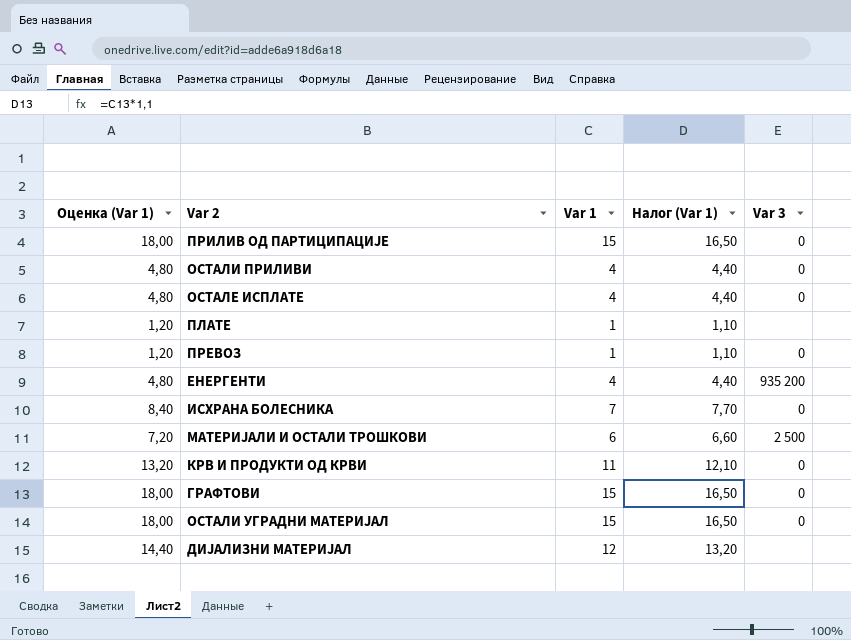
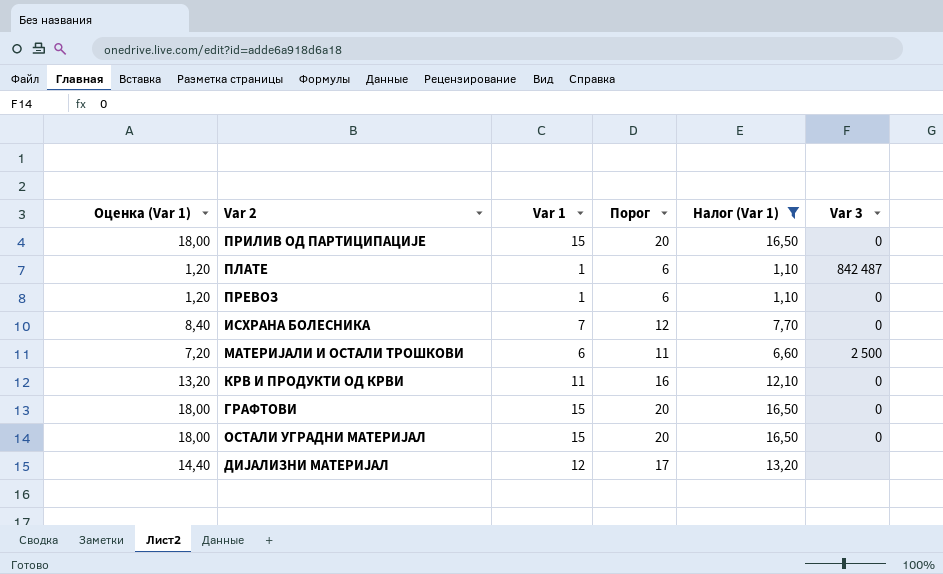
filter: none -> Налог (Var 1) != 4,40
column Порог | formula: none -> [Var 1] + 5
ПЛАТЕ | Var 3: none -> 842 487

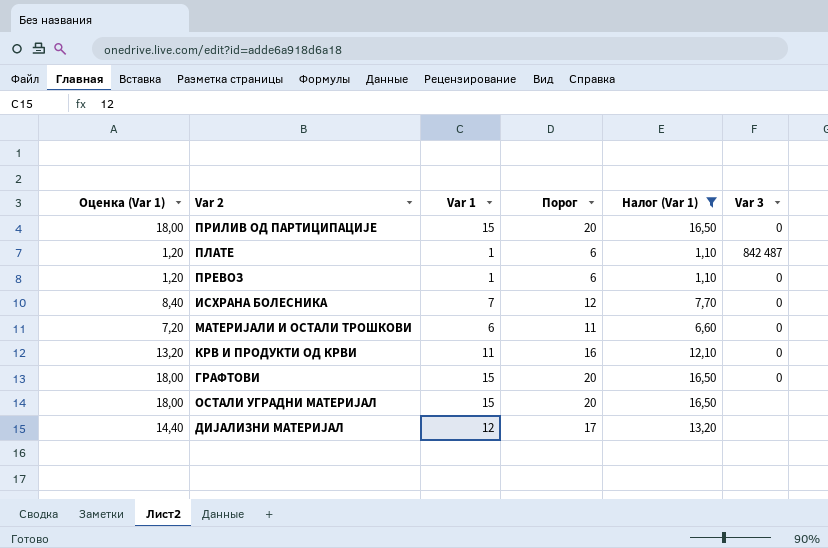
МАТЕРИЈАЛИ И ОСТАЛИ ТРОШКОВИ | Var 3: 2 500 -> 0
ОСТАЛИ УГРАДНИ МАТЕРИЈАЛ | Var 3: 0 -> none

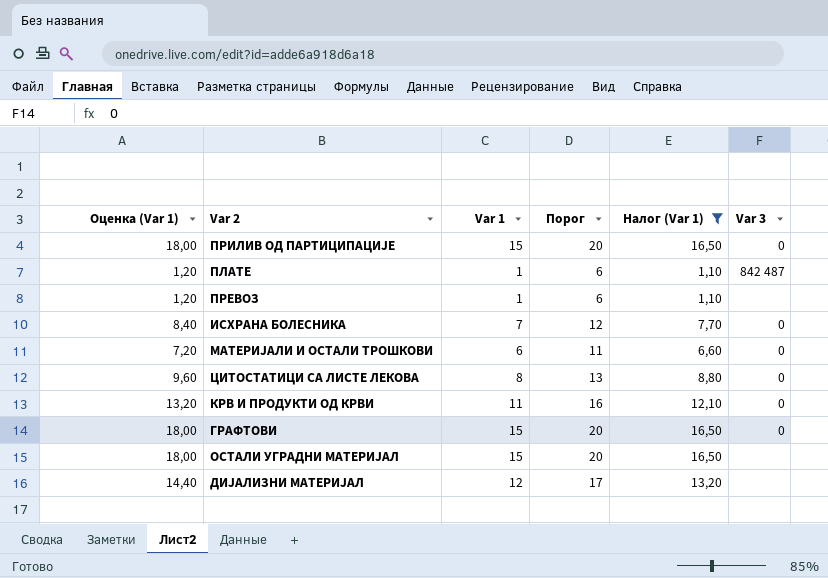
ПРЕВОЗ | Var 3: 0 -> none
row ЦИТОСТАТИЦИ СА ЛИСТЕ ЛЕКОВА: none -> 9,60 | 8 | 13 | 8,80 | 0

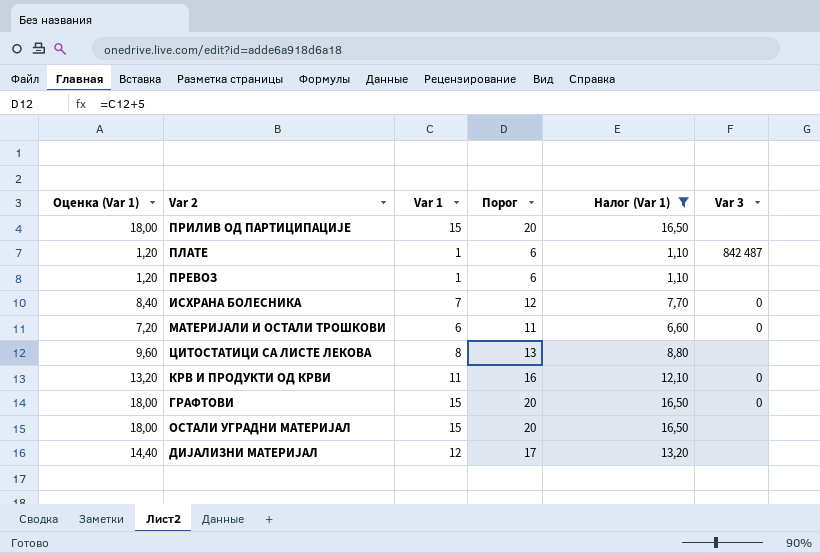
ПРИЛИВ ОД ПАРТИЦИПАЦИЈЕ | Var 3: 0 -> none
ЦИТОСТАТИЦИ СА ЛИСТЕ ЛЕКОВА | Var 3: 0 -> none

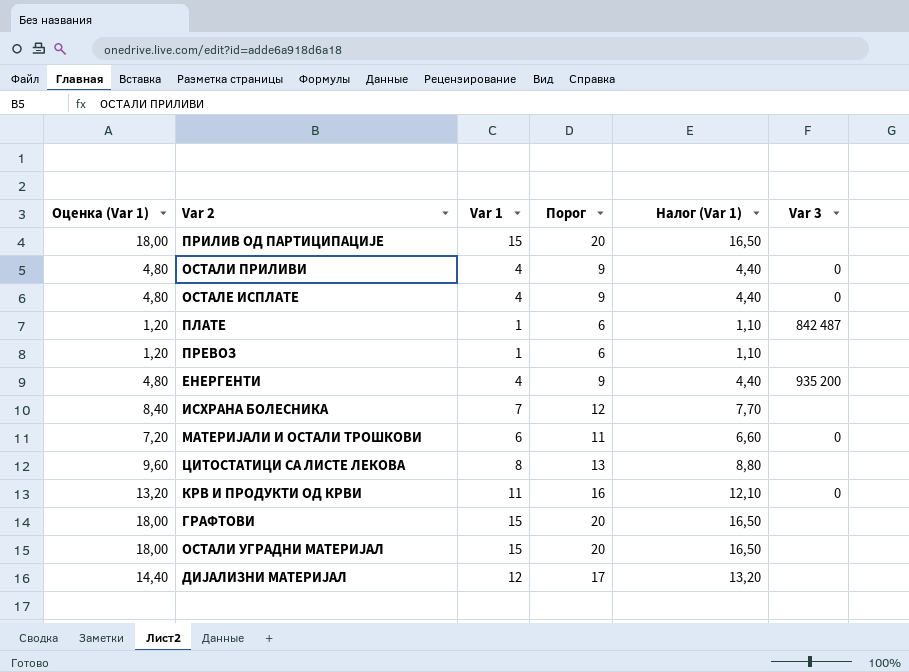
filter: Налог (Var 1) != 4,40 -> none
ИСХРАНА БОЛЕСНИКА | Var 3: 0 -> none
ГРАФТОВИ | Var 3: 0 -> none

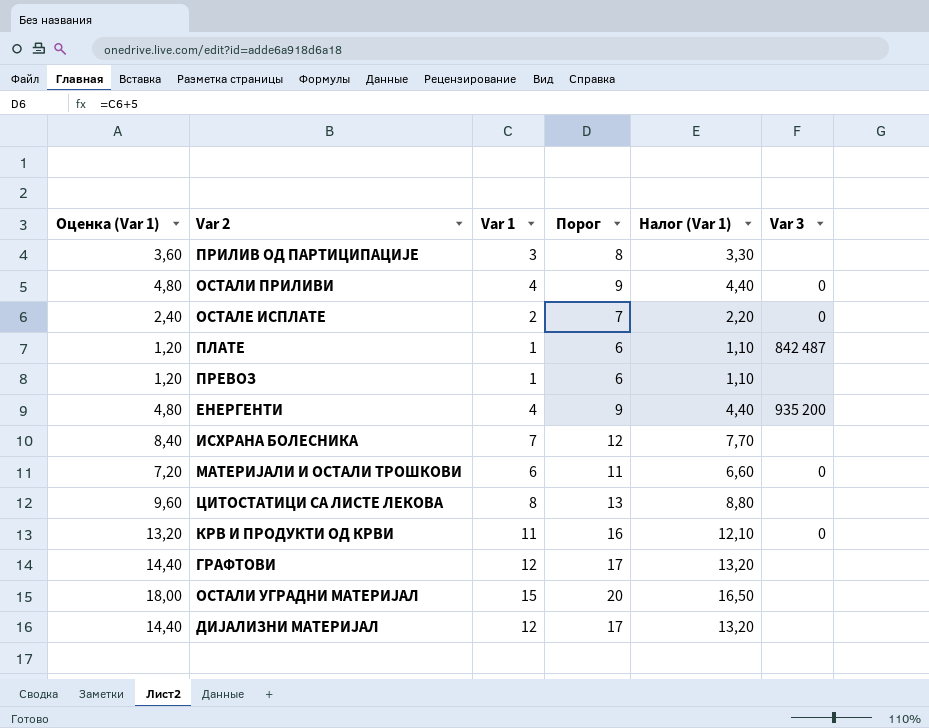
ПРИЛИВ ОД ПАРТИЦИПАЦИЈЕ | Оценка (Var 1): 18,00 -> 3,60
ПРИЛИВ ОД ПАРТИЦИПАЦИЈЕ | Var 1: 15 -> 3
ПРИЛИВ ОД ПАРТИЦИПАЦИЈЕ | Порог: 20 -> 8
ПРИЛИВ ОД ПАРТИЦИПАЦИЈЕ | Налог (Var 1): 16,50 -> 3,30
ОСТАЛЕ ИСПЛАТЕ | Оценка (Var 1): 4,80 -> 2,40
ОСТАЛЕ ИСПЛАТЕ | Var 1: 4 -> 2
ОСТАЛЕ ИСПЛАТЕ | Порог: 9 -> 7
ОСТАЛЕ ИСПЛАТЕ | Налог (Var 1): 4,40 -> 2,20
ГРАФТОВИ | Оценка (Var 1): 18,00 -> 14,40
ГРАФТОВИ | Var 1: 15 -> 12
ГРАФТОВИ | Порог: 20 -> 17
ГРАФТОВИ | Налог (Var 1): 16,50 -> 13,20

